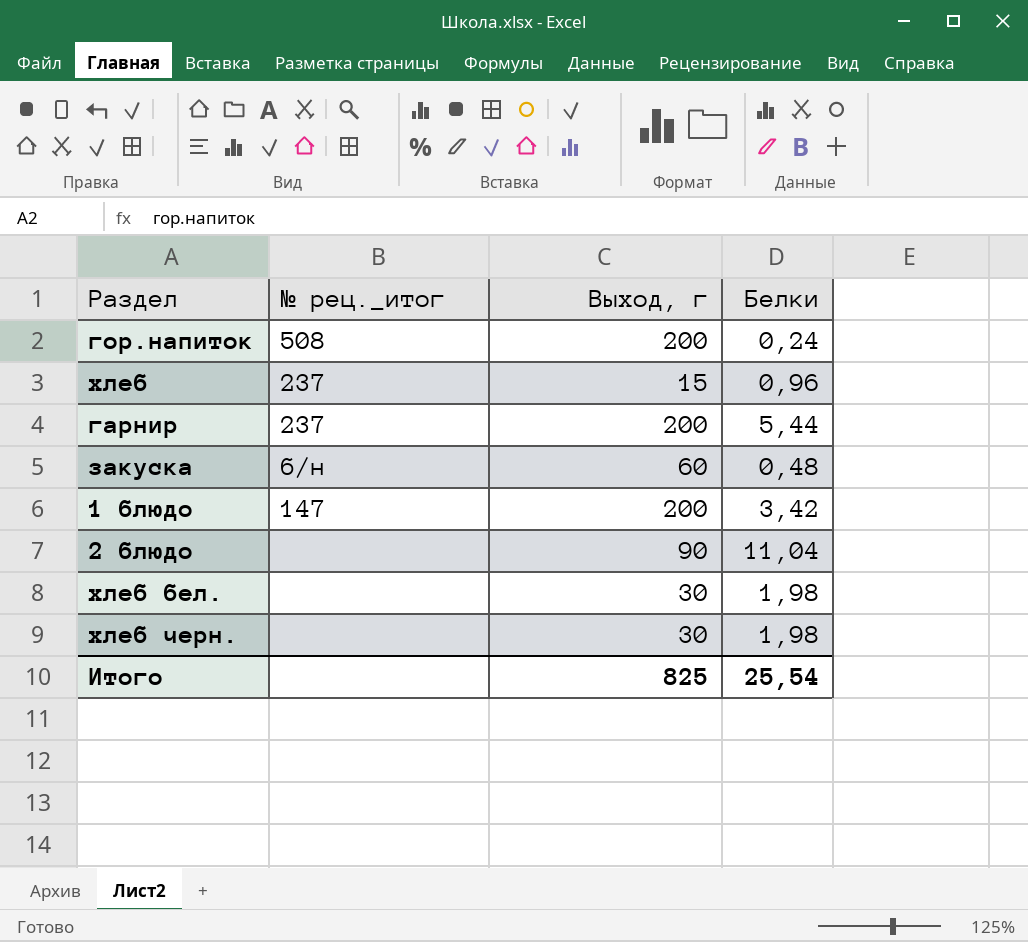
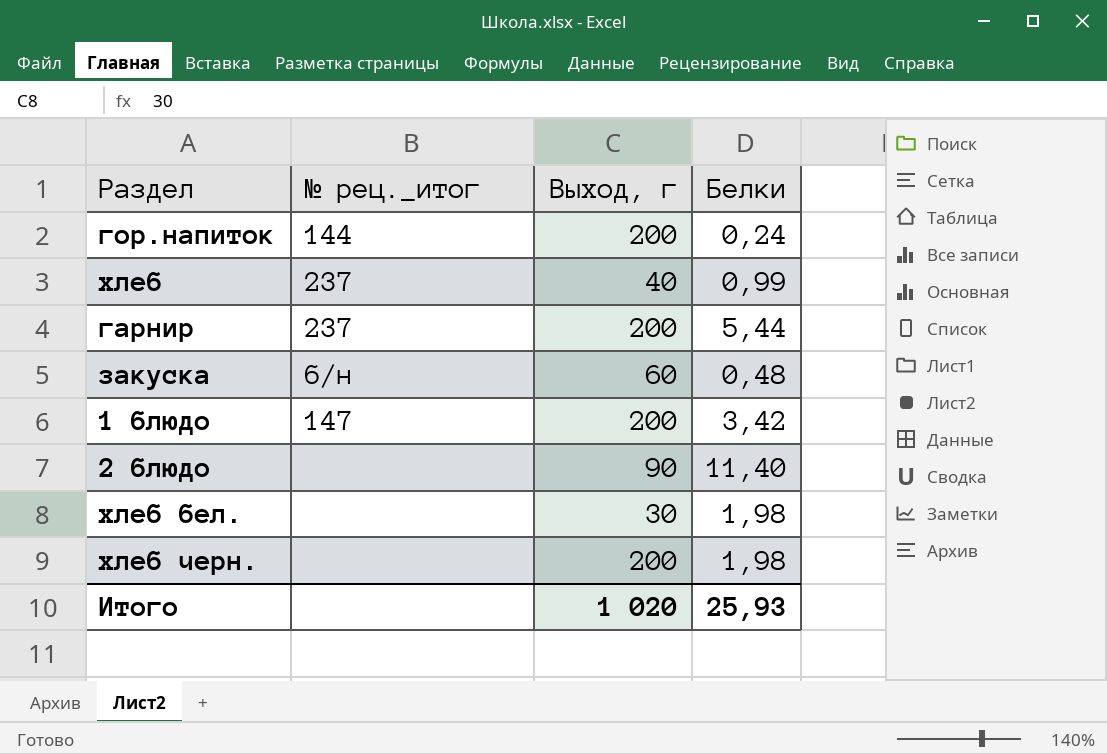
гор.напиток | № рец._итог: 508 -> 144
хлеб | Выход, г: 15 -> 40
хлеб | Белки: 0,96 -> 0,99
2 блюдо | Белки: 11,04 -> 11,40
хлеб черн. | Выход, г: 30 -> 200
Итого | Выход, г: 825 -> 1 020
Итого | Белки: 25,54 -> 25,93

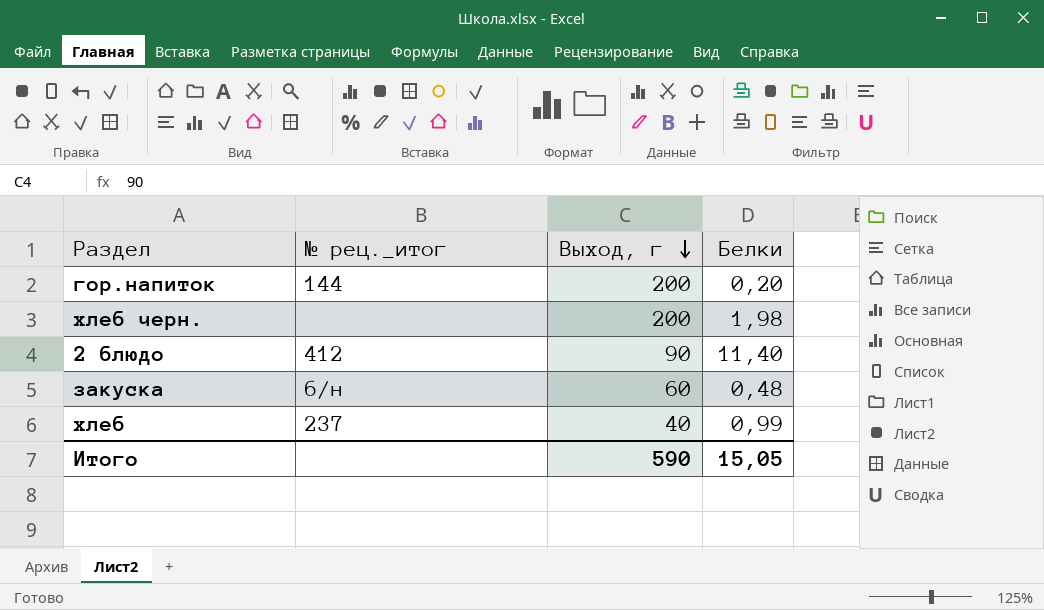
row order: none -> Выход, г descending
row гарнир: 237 | 200 | 5,44 -> none
row 1 блюдо: 147 | 200 | 3,42 -> none
row хлеб бел.: none | 30 | 1,98 -> none
гор.напиток | Белки: 0,24 -> 0,20
2 блюдо | № рец._итог: none -> 412
Итого | Выход, г: 1 020 -> 590
Итого | Белки: 25,93 -> 15,05

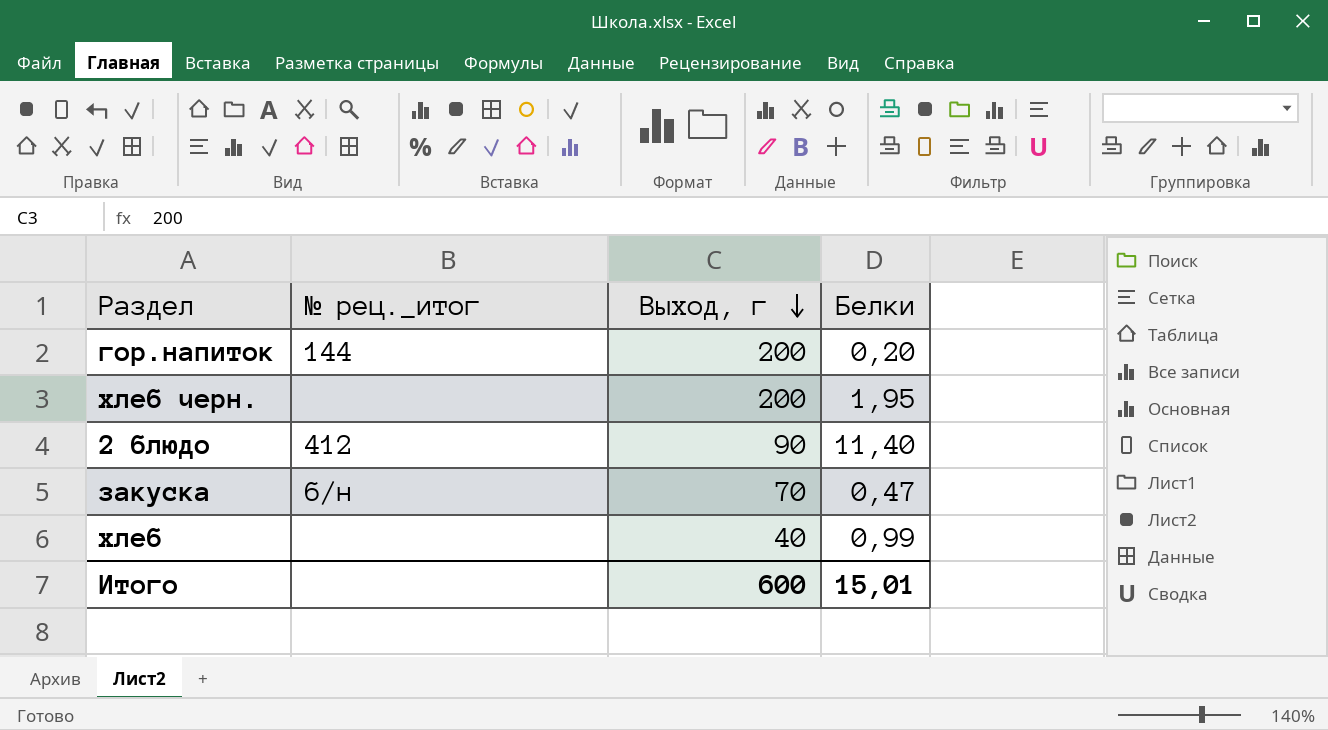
хлеб черн. | Белки: 1,98 -> 1,95
закуска | Выход, г: 60 -> 70
закуска | Белки: 0,48 -> 0,47
хлеб | № рец._итог: 237 -> none
Итого | Выход, г: 590 -> 600
Итого | Белки: 15,05 -> 15,01

